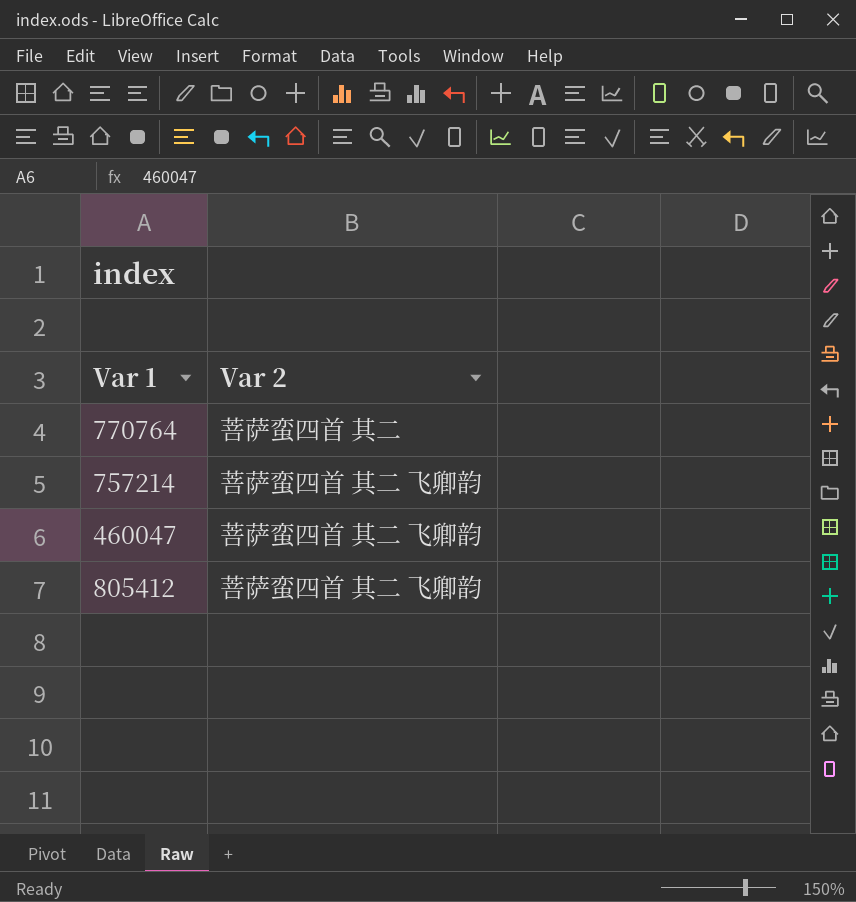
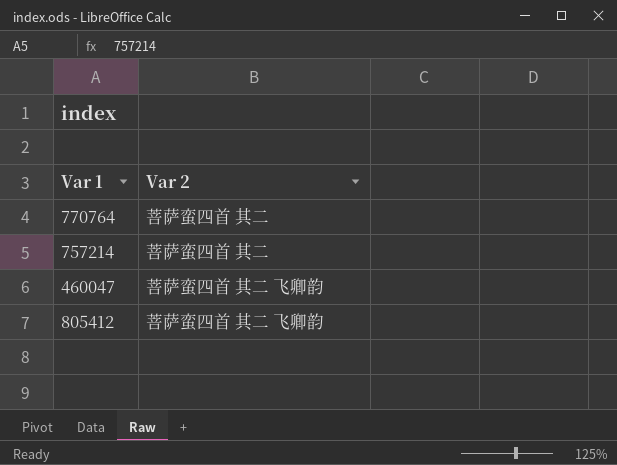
757214 | Var 2: 菩萨蛮四首 其二 飞卿韵 -> 菩萨蛮四首 其二

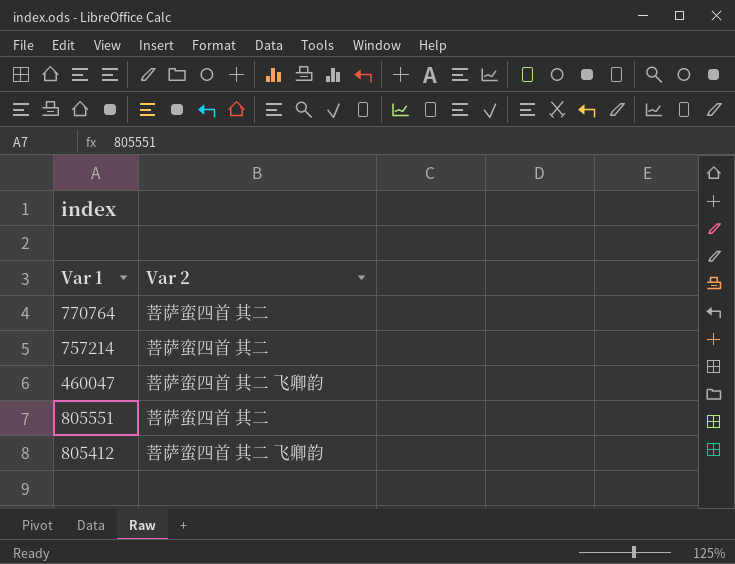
row 805551: none -> 菩萨蛮四首 其二

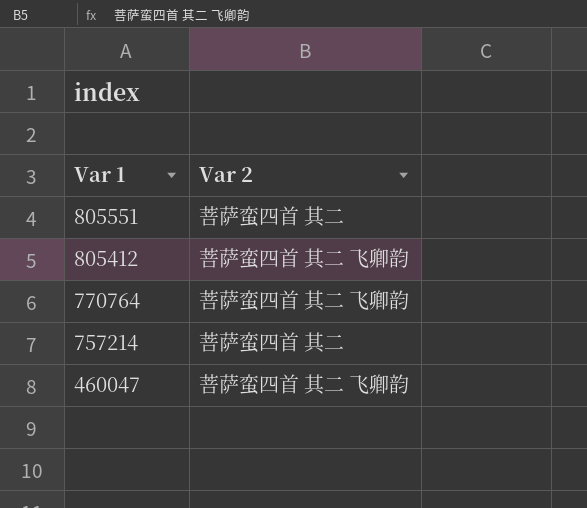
row order: none -> Var 1 descending
770764 | Var 2: 菩萨蛮四首 其二 -> 菩萨蛮四首 其二 飞卿韵

